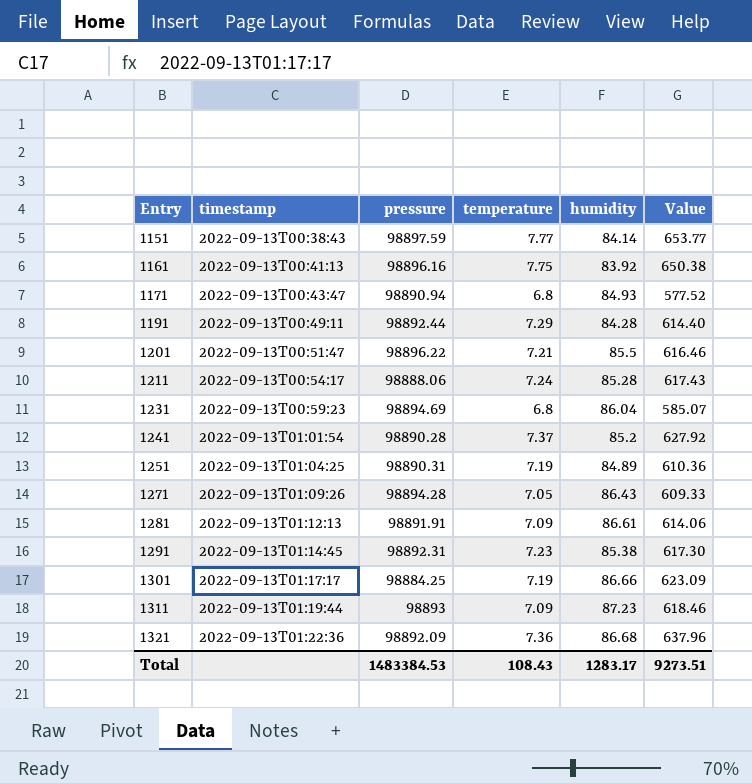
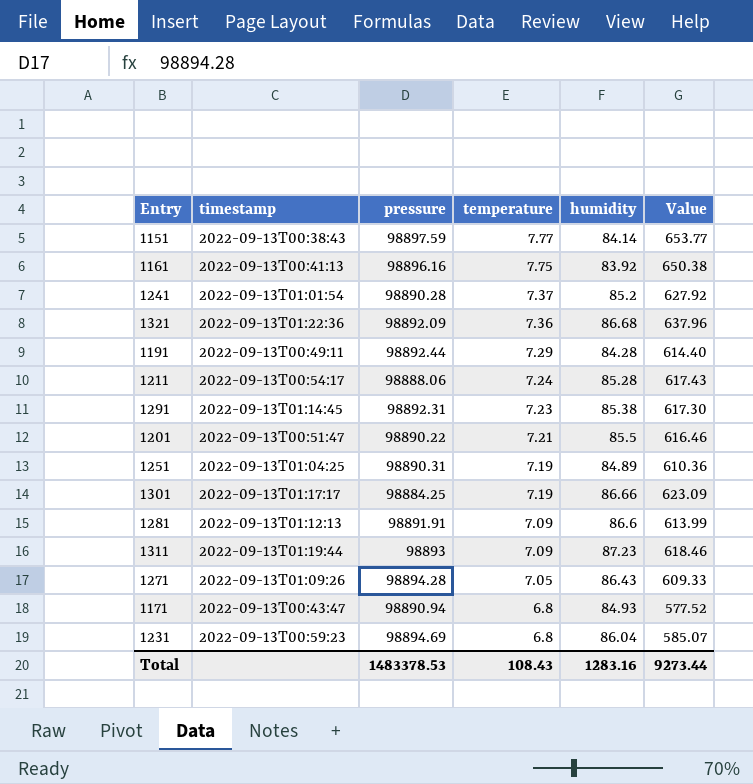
row order: Entry ascending -> temperature descending
1201 | pressure: 98896.22 -> 98890.22
1281 | humidity: 86.61 -> 86.6
1281 | Value: 614.06 -> 613.99
Total | pressure: 1483384.53 -> 1483378.53
Total | humidity: 1283.17 -> 1283.16
Total | Value: 9273.51 -> 9273.44

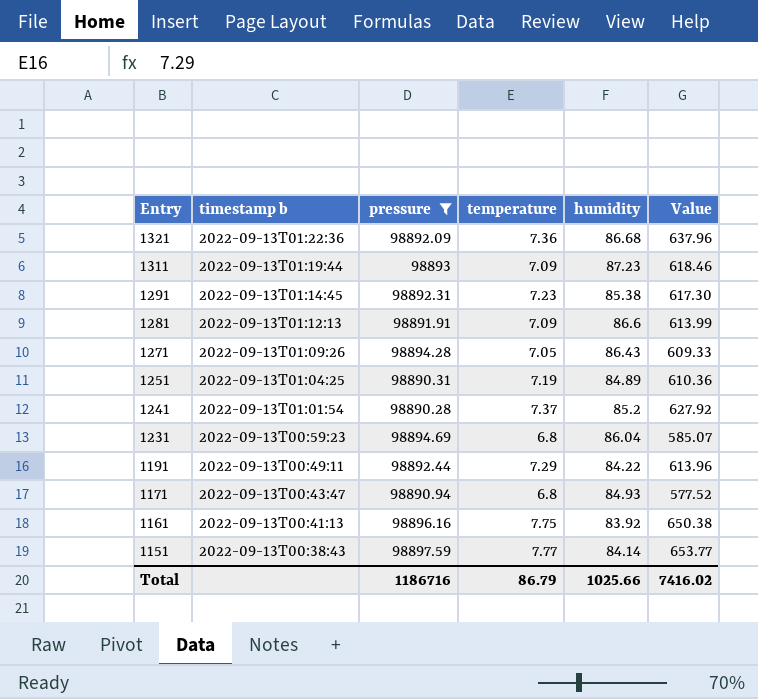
filter: none -> pressure >= 98890.28
row order: temperature descending -> Entry descending
column name: timestamp -> timestamp b
1191 | humidity: 84.28 -> 84.22
1191 | Value: 614.40 -> 613.96
Total | pressure: 1483378.53 -> 1186716
Total | temperature: 108.43 -> 86.79
Total | humidity: 1283.16 -> 1025.66
Total | Value: 9273.44 -> 7416.02

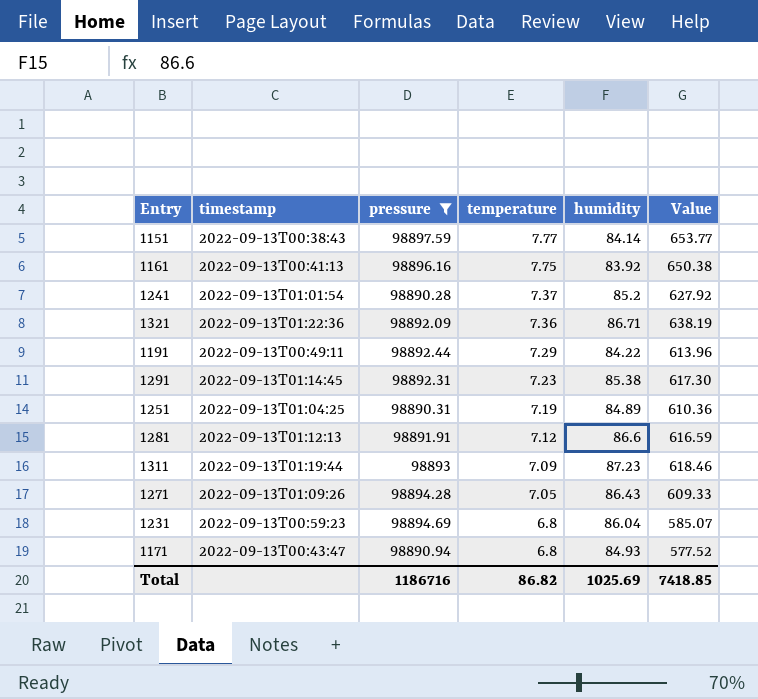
row order: Entry descending -> temperature descending
column name: timestamp b -> timestamp
1321 | humidity: 86.68 -> 86.71
1321 | Value: 637.96 -> 638.19
1281 | temperature: 7.09 -> 7.12
1281 | Value: 613.99 -> 616.59
Total | temperature: 86.79 -> 86.82
Total | humidity: 1025.66 -> 1025.69
Total | Value: 7416.02 -> 7418.85

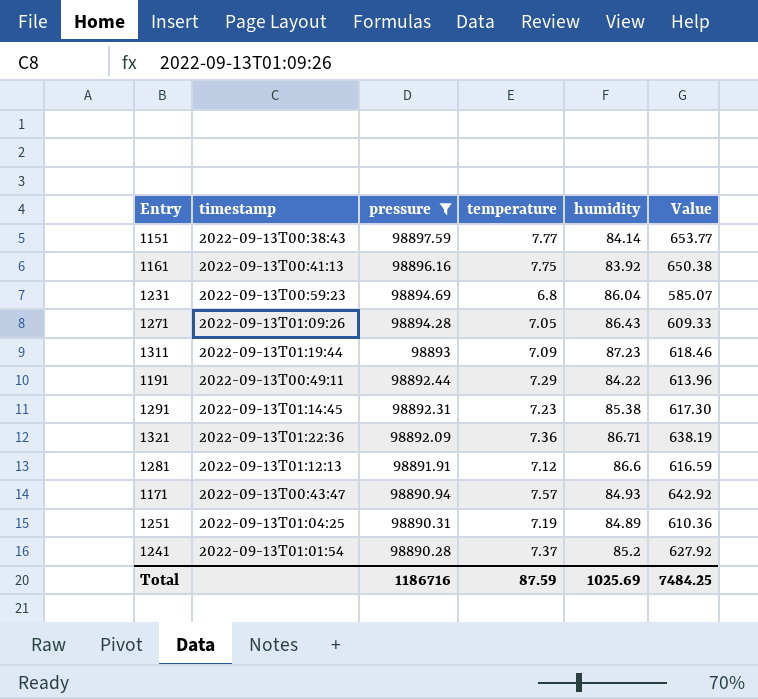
row order: temperature descending -> pressure descending
1171 | temperature: 6.8 -> 7.57
1171 | Value: 577.52 -> 642.92
Total | temperature: 86.82 -> 87.59
Total | Value: 7418.85 -> 7484.25

